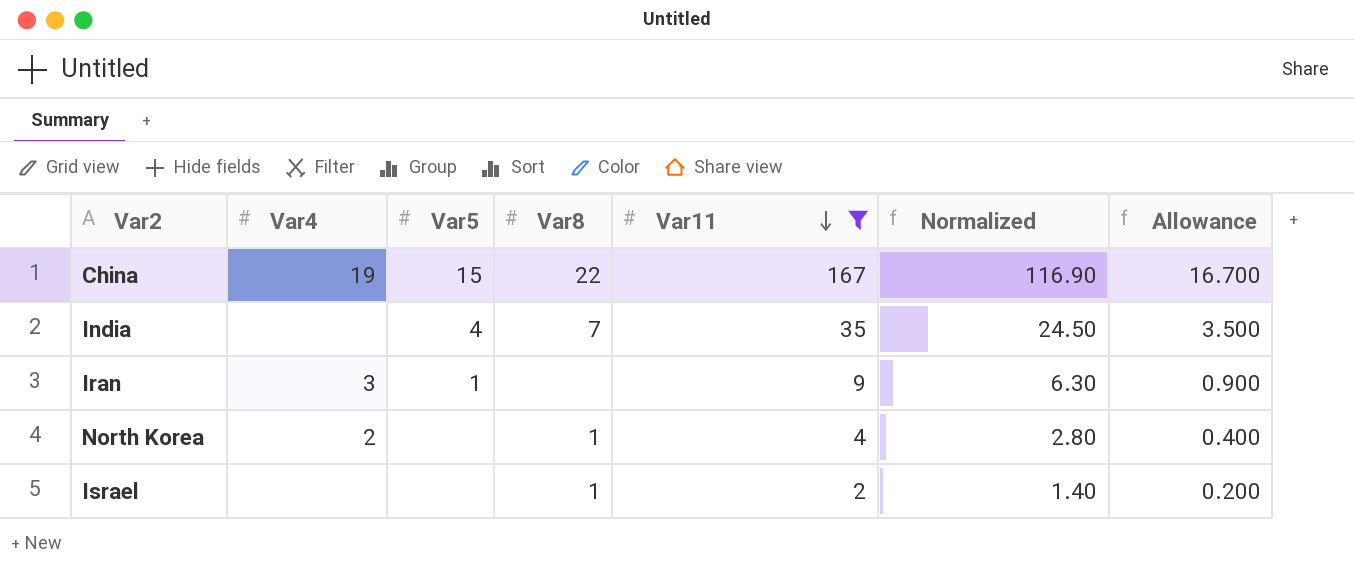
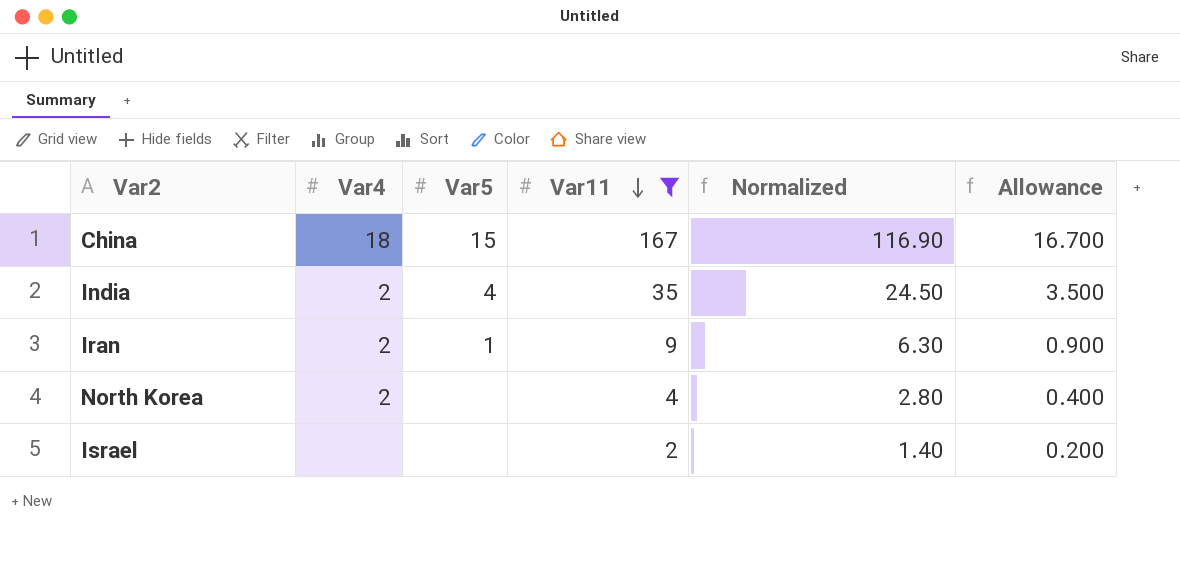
column Var8 | position: 4 -> none
China | Var4: 19 -> 18
India | Var4: none -> 2
Iran | Var4: 3 -> 2

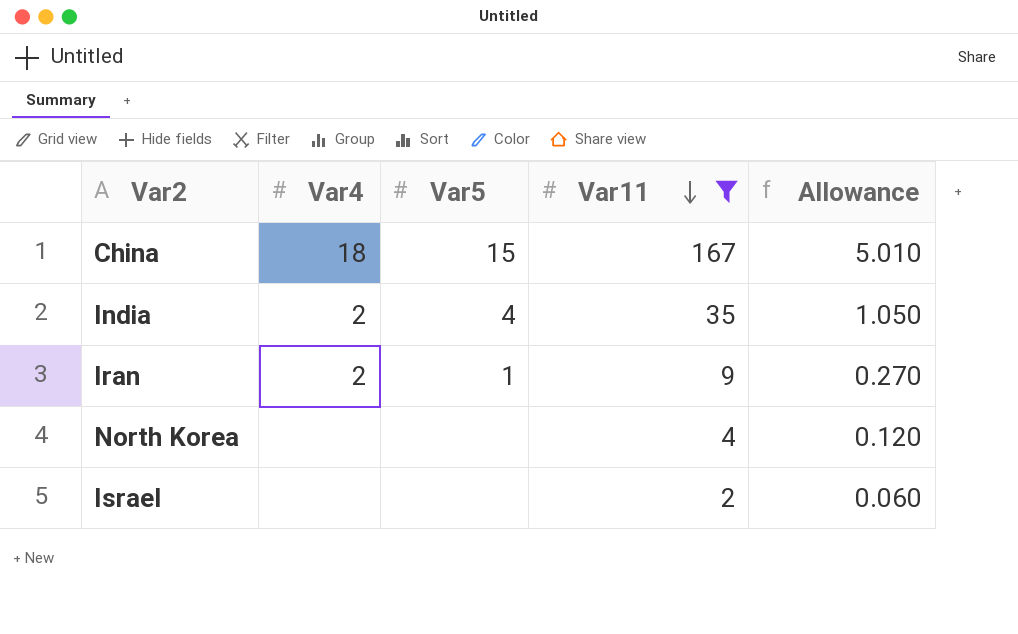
column Normalized | formula: [Var11] * 0.7 -> none
column Allowance | formula: [Var11] * 0.1 -> [Var11] * 0.03
North Korea | Var4: 2 -> none

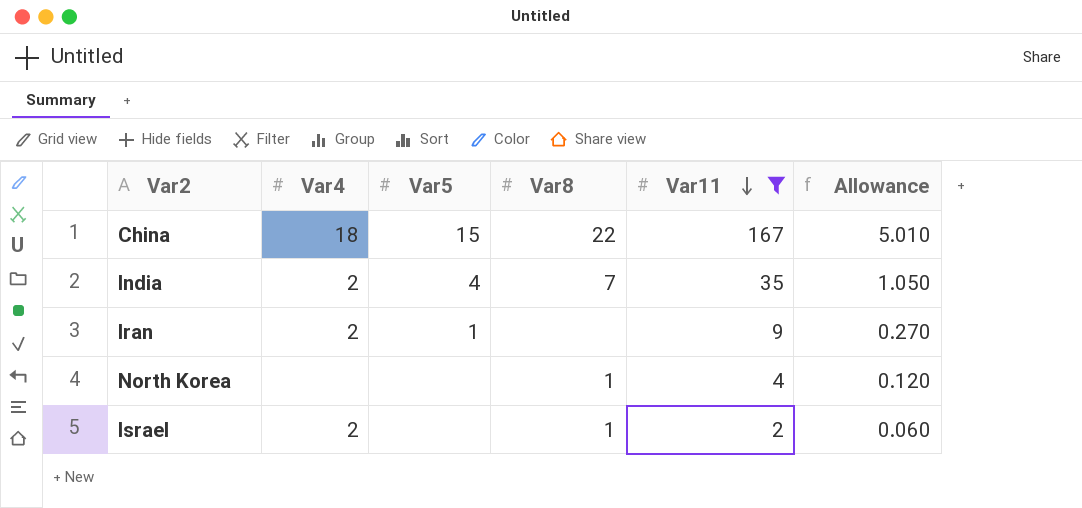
column Var8 | position: none -> 4
Israel | Var4: none -> 2

